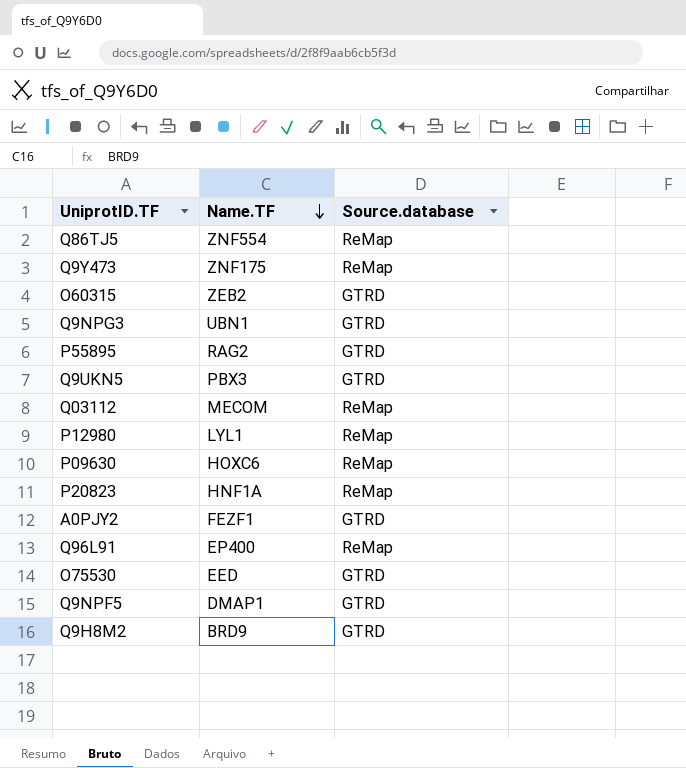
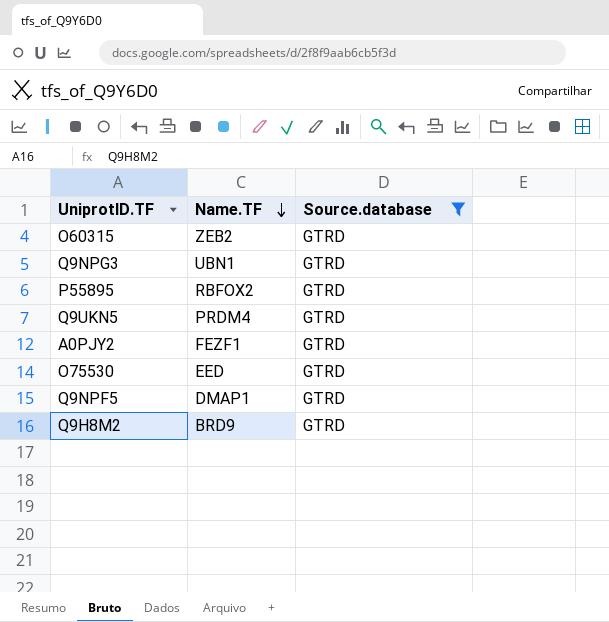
filter: none -> Source.database = GTRD
P55895 | Name.TF: RAG2 -> RBFOX2
Q9UKN5 | Name.TF: PBX3 -> PRDM4

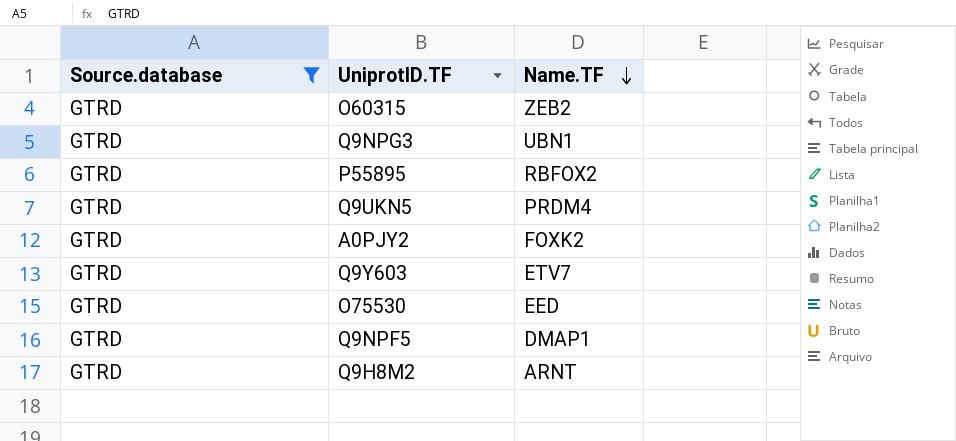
column Source.database | position: 3 -> 1
A0PJY2 | Name.TF: FEZF1 -> FOXK2
row Q9Y603: none -> GTRD | ETV7
Q9H8M2 | Name.TF: BRD9 -> ARNT

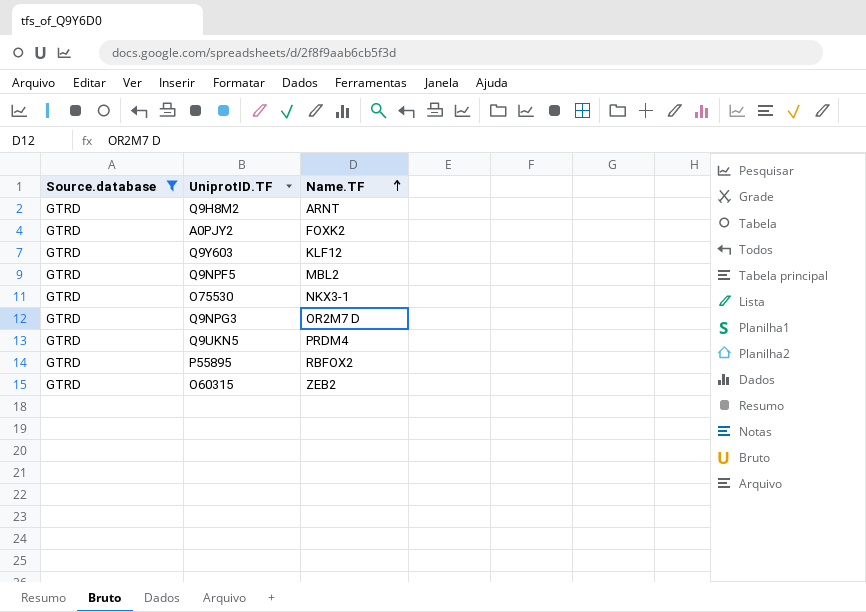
row order: Name.TF descending -> Name.TF ascending
Q9Y603 | Name.TF: ETV7 -> KLF12
Q9NPF5 | Name.TF: DMAP1 -> MBL2
O75530 | Name.TF: EED -> NKX3-1
Q9NPG3 | Name.TF: UBN1 -> OR2M7 D

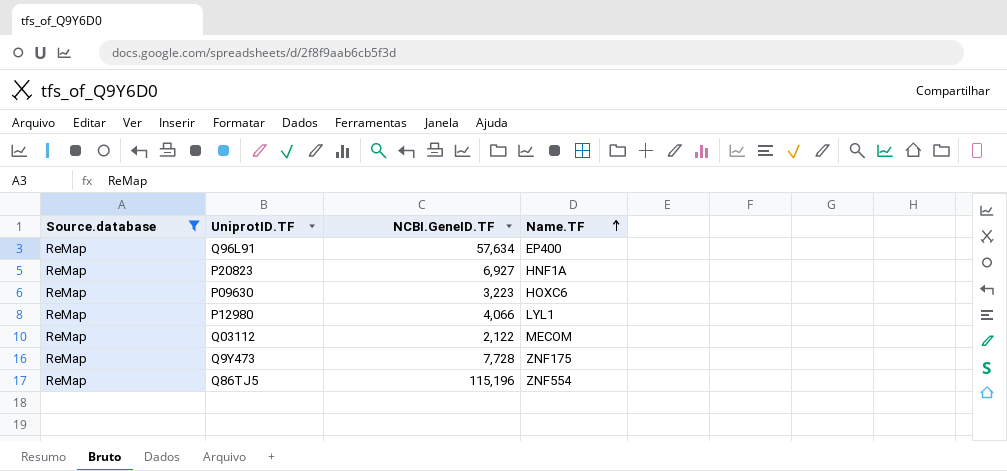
filter: Source.database = GTRD -> Source.database = ReMap
column NCBI.GeneID.TF | position: none -> 3

